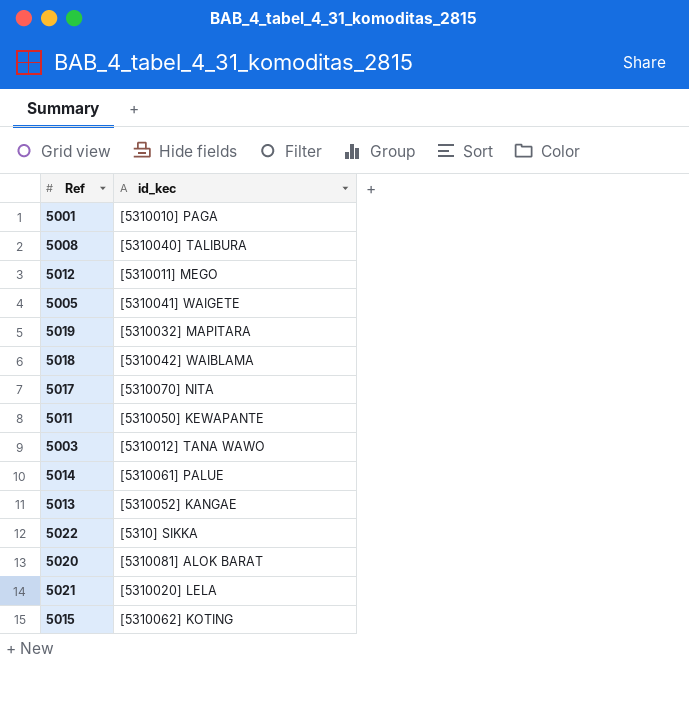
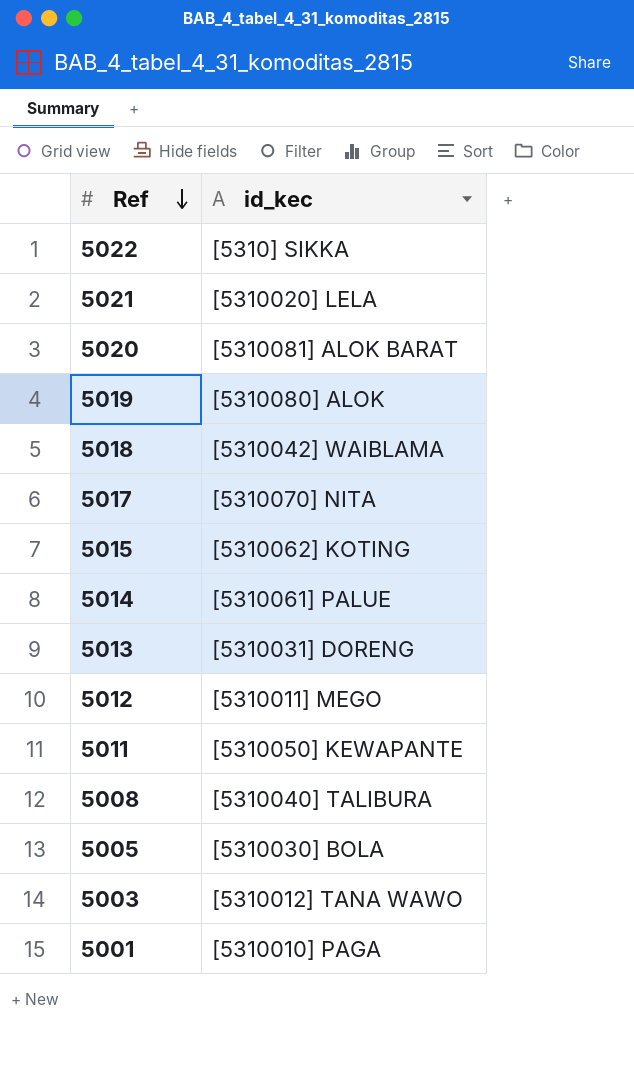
row order: none -> Ref descending
5019 | id_kec: [5310032] MAPITARA -> [5310080] ALOK
5013 | id_kec: [5310052] KANGAE -> [5310031] DORENG
5005 | id_kec: [5310041] WAIGETE -> [5310030] BOLA

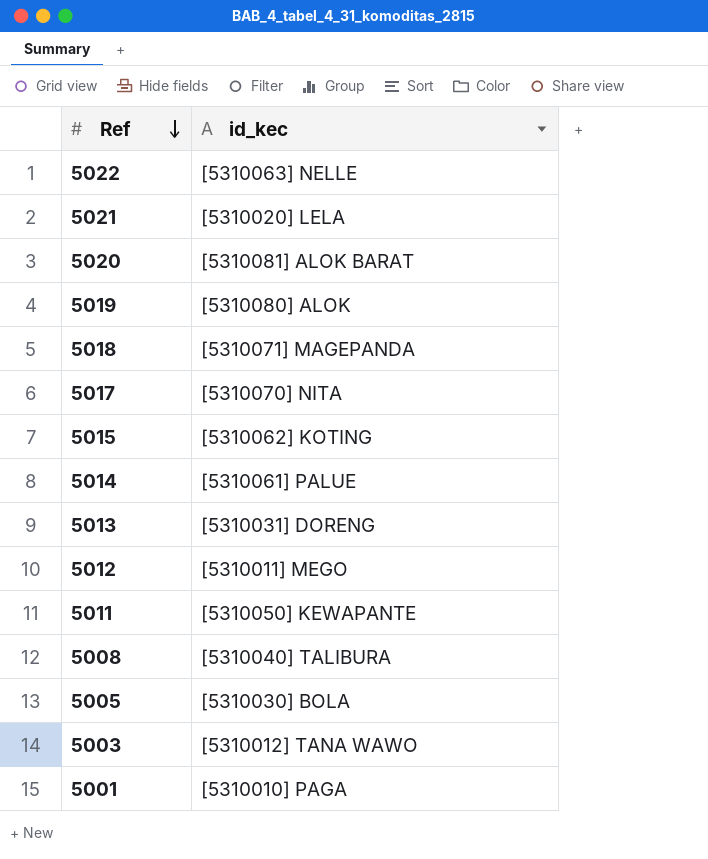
5022 | id_kec: [5310] SIKKA -> [5310063] NELLE
5018 | id_kec: [5310042] WAIBLAMA -> [5310071] MAGEPANDA

